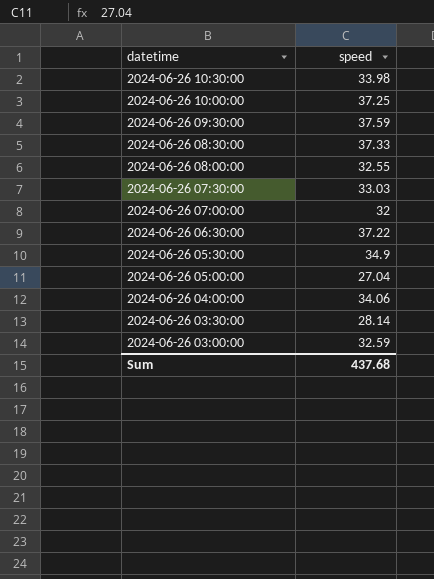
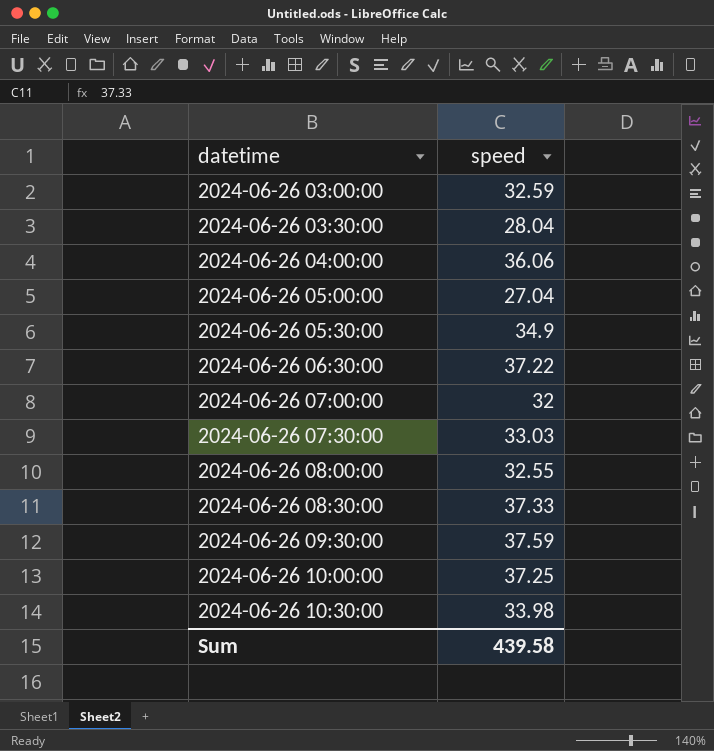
row order: datetime descending -> datetime ascending
2024-06-26 03:30:00 | speed: 28.14 -> 28.04
2024-06-26 04:00:00 | speed: 34.06 -> 36.06
Sum | speed: 437.68 -> 439.58

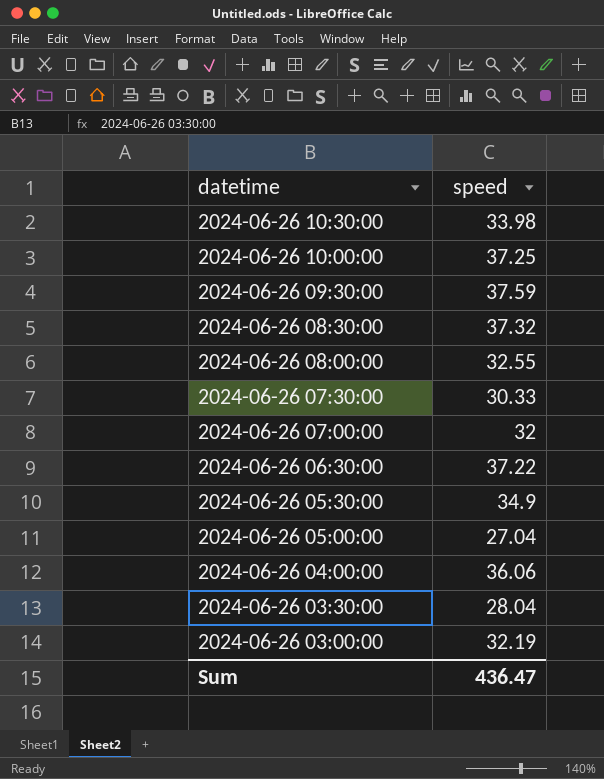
row order: datetime ascending -> datetime descending
2024-06-26 08:30:00 | speed: 37.33 -> 37.32
2024-06-26 07:30:00 | speed: 33.03 -> 30.33
2024-06-26 03:00:00 | speed: 32.59 -> 32.19
Sum | speed: 439.58 -> 436.47

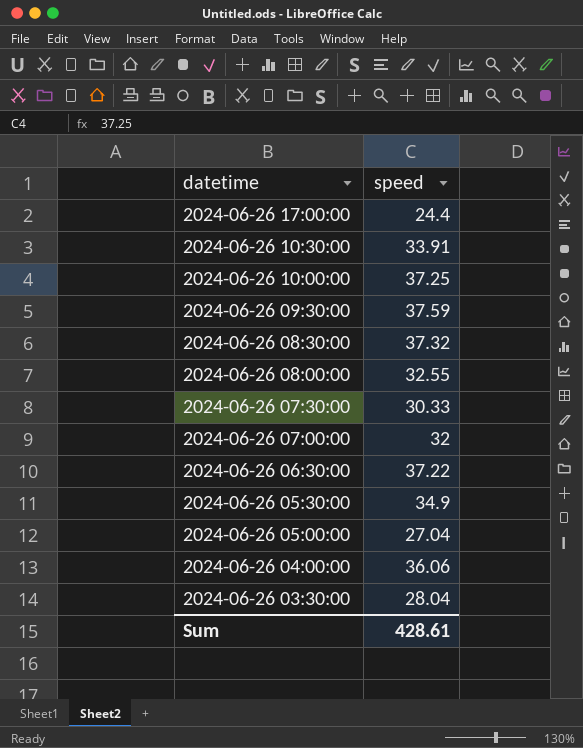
row 2024-06-26 03:00:00: 32.19 -> none
row 2024-06-26 17:00:00: none -> 24.4
2024-06-26 10:30:00 | speed: 33.98 -> 33.91
Sum | speed: 436.47 -> 428.61

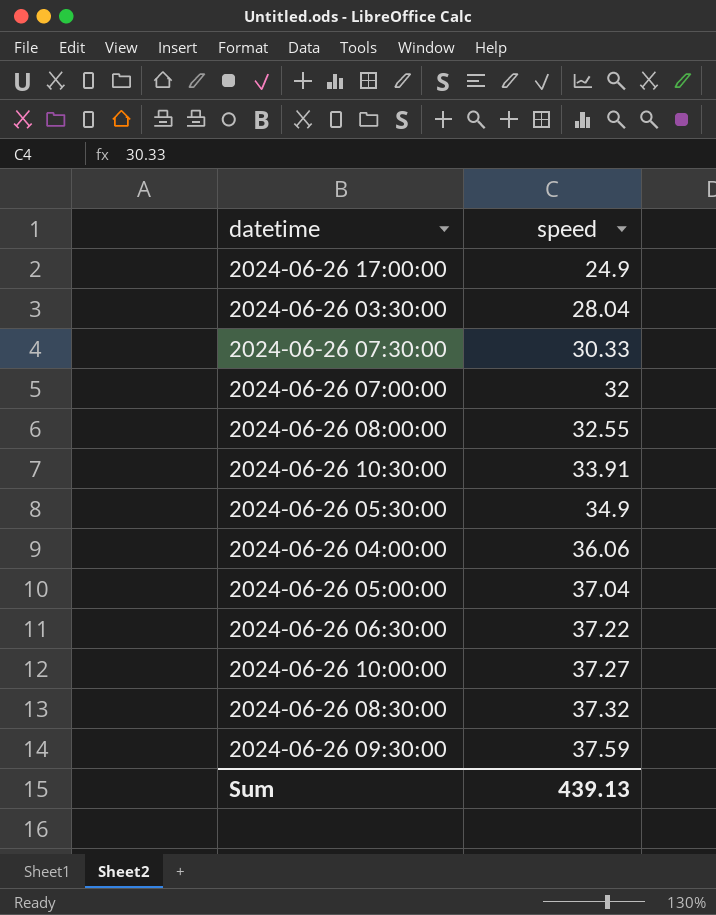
row order: datetime descending -> speed ascending
2024-06-26 17:00:00 | speed: 24.4 -> 24.9
2024-06-26 05:00:00 | speed: 27.04 -> 37.04
2024-06-26 10:00:00 | speed: 37.25 -> 37.27
Sum | speed: 428.61 -> 439.13

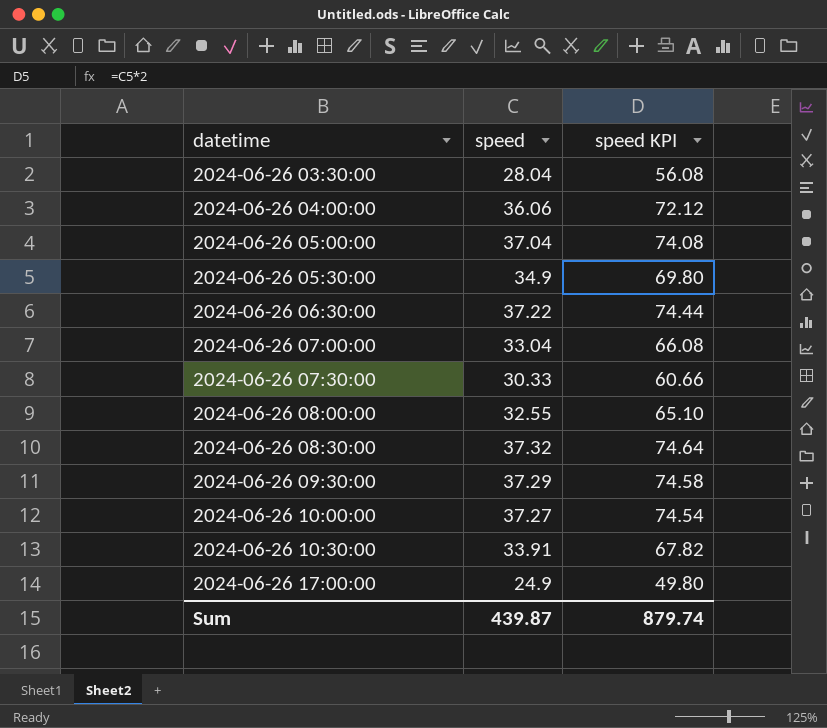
row order: speed ascending -> datetime ascending
column speed KPI | formula: none -> [speed] * 2
2024-06-26 07:00:00 | speed: 32 -> 33.04
2024-06-26 09:30:00 | speed: 37.59 -> 37.29
Sum | speed: 439.13 -> 439.87

